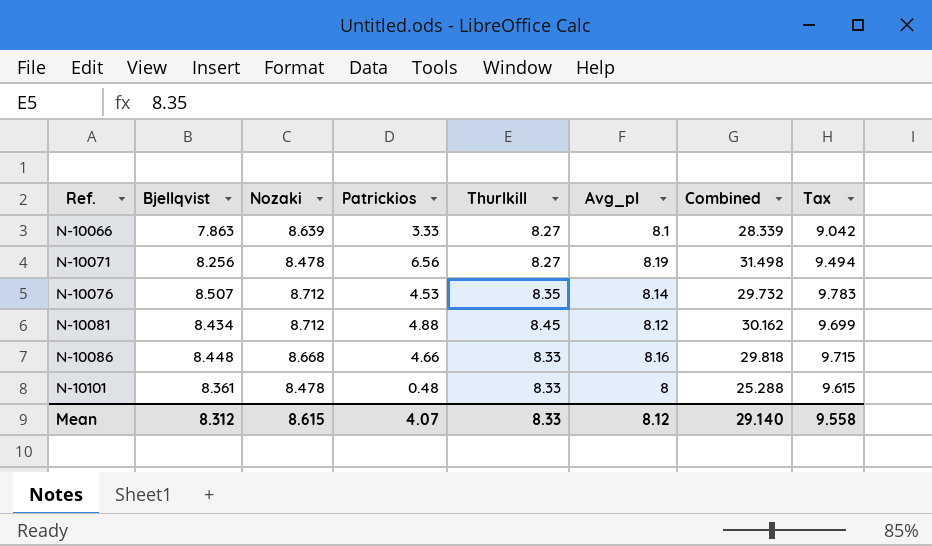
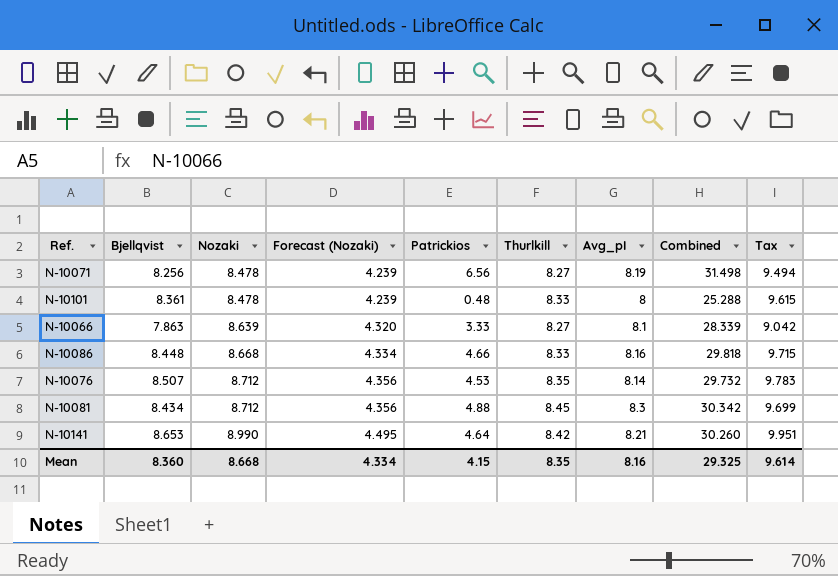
row order: Ref. ascending -> Nozaki ascending
column Forecast (Nozaki) | formula: none -> [Nozaki] * 0.5
N-10081 | Avg_pI: 8.12 -> 8.3
N-10081 | Combined: 30.162 -> 30.342
row N-10141: none -> 8.653 | 8.990 | 4.495 | 4.64 | 8.42 | 8.21 | 30.260 | 9.951
Mean | Bjellqvist: 8.312 -> 8.360
Mean | Nozaki: 8.615 -> 8.668
Mean | Patrickios: 4.07 -> 4.15
Mean | Thurlkill: 8.33 -> 8.35
Mean | Avg_pI: 8.12 -> 8.16
Mean | Combined: 29.140 -> 29.325
Mean | Tax: 9.558 -> 9.614

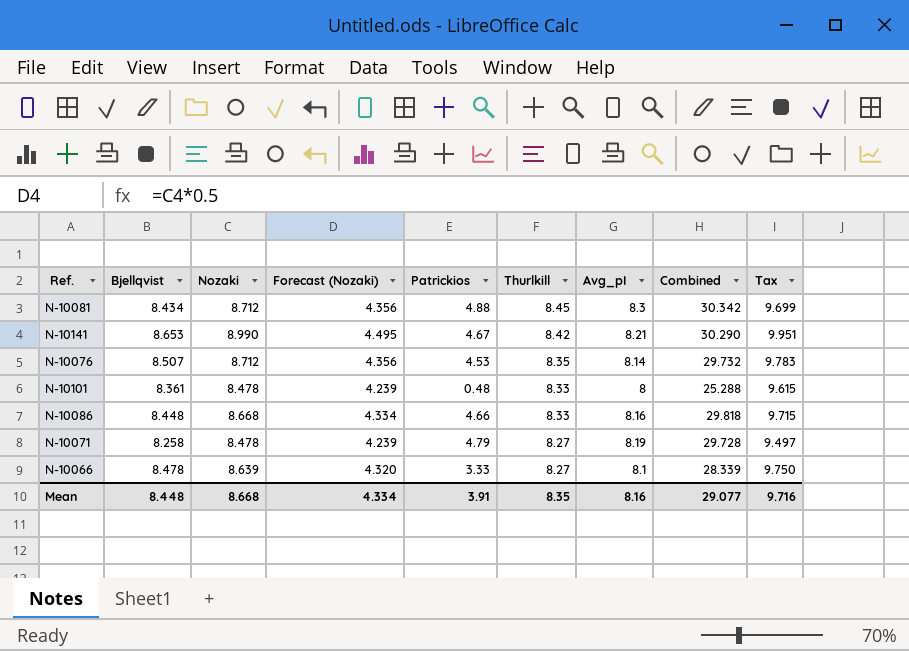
row order: Nozaki ascending -> Thurlkill descending
N-10141 | Patrickios: 4.64 -> 4.67
N-10141 | Combined: 30.260 -> 30.290
N-10071 | Bjellqvist: 8.256 -> 8.258
N-10071 | Patrickios: 6.56 -> 4.79
N-10071 | Combined: 31.498 -> 29.728
N-10071 | Tax: 9.494 -> 9.497
N-10066 | Bjellqvist: 7.863 -> 8.478
N-10066 | Tax: 9.042 -> 9.750
Mean | Bjellqvist: 8.360 -> 8.448
Mean | Patrickios: 4.15 -> 3.91
Mean | Combined: 29.325 -> 29.077
Mean | Tax: 9.614 -> 9.716

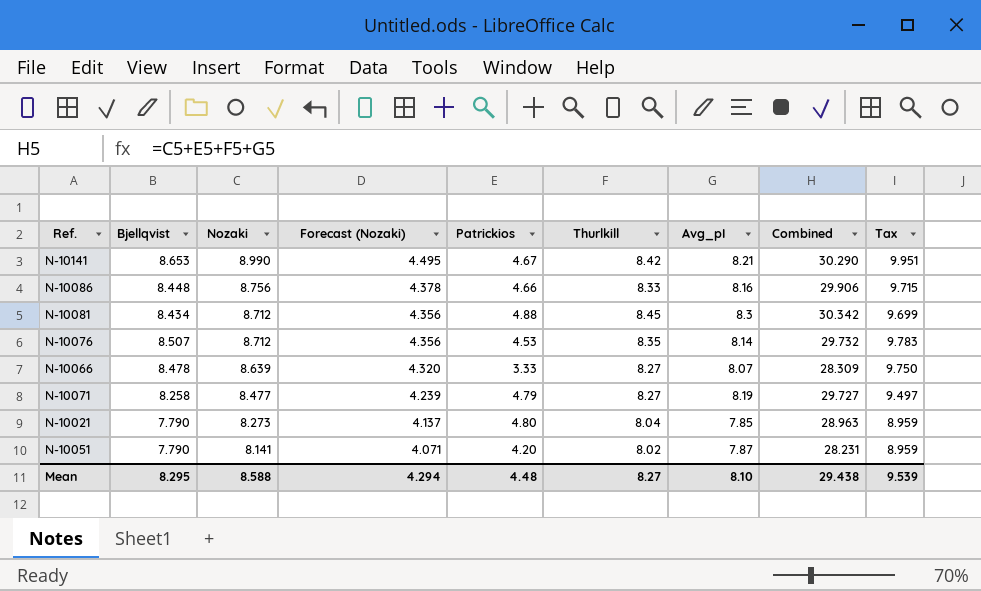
row order: Thurlkill descending -> Nozaki descending
row N-10101: 8.361 | 8.478 | 4.239 | 0.48 | 8.33 | 8 | 25.288 | 9.615 -> none
N-10086 | Nozaki: 8.668 -> 8.756
N-10086 | Forecast (Nozaki): 4.334 -> 4.378
N-10086 | Combined: 29.818 -> 29.906
N-10066 | Avg_pI: 8.1 -> 8.07
N-10066 | Combined: 28.339 -> 28.309
N-10071 | Nozaki: 8.478 -> 8.477
N-10071 | Combined: 29.728 -> 29.727
row N-10021: none -> 7.790 | 8.273 | 4.137 | 4.80 | 8.04 | 7.85 | 28.963 | 8.959
row N-10051: none -> 7.790 | 8.141 | 4.071 | 4.20 | 8.02 | 7.87 | 28.231 | 8.959
Mean | Bjellqvist: 8.448 -> 8.295
Mean | Nozaki: 8.668 -> 8.588
Mean | Forecast (Nozaki): 4.334 -> 4.294
Mean | Patrickios: 3.91 -> 4.48
Mean | Thurlkill: 8.35 -> 8.27
Mean | Avg_pI: 8.16 -> 8.10
Mean | Combined: 29.077 -> 29.438
Mean | Tax: 9.716 -> 9.539

